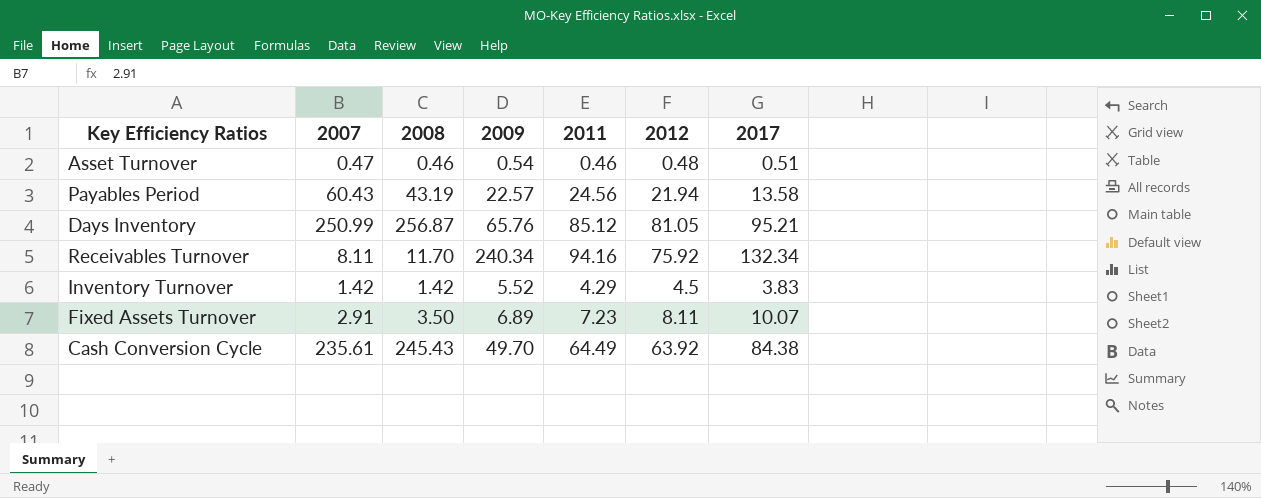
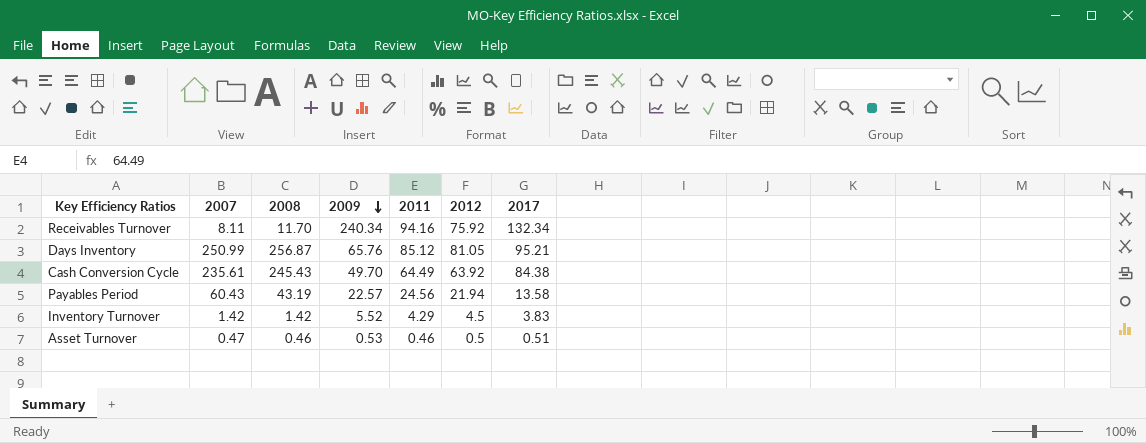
row order: none -> 2009 descending
row Fixed Assets Turnover: 2.91 | 3.50 | 6.89 | 7.23 | 8.11 | 10.07 -> none
Asset Turnover | 2009: 0.54 -> 0.53
Asset Turnover | 2012: 0.48 -> 0.5

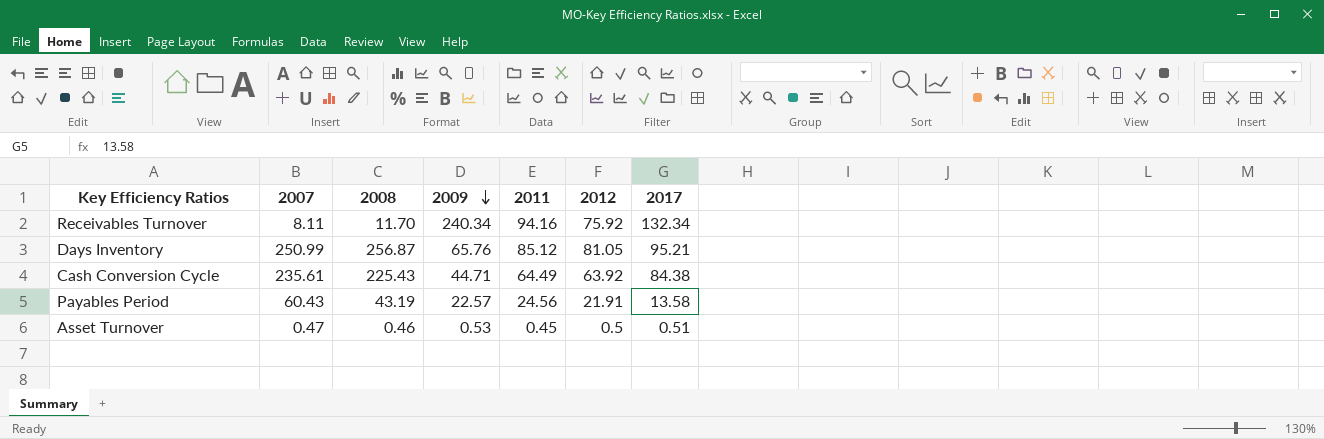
row Inventory Turnover: 1.42 | 1.42 | 5.52 | 4.29 | 4.5 | 3.83 -> none
Cash Conversion Cycle | 2008: 245.43 -> 225.43
Cash Conversion Cycle | 2009: 49.70 -> 44.71
Payables Period | 2012: 21.94 -> 21.91
Asset Turnover | 2011: 0.46 -> 0.45

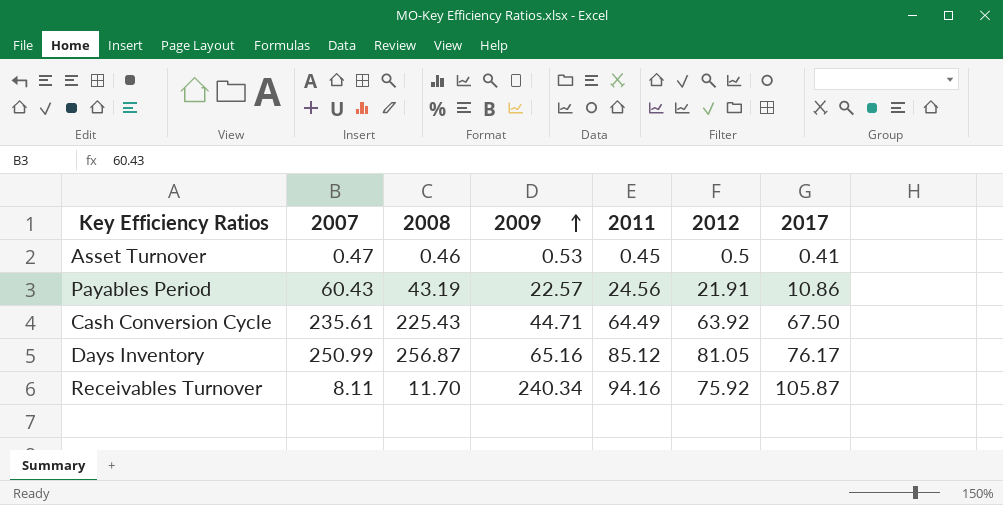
row order: 2009 descending -> 2009 ascending
Asset Turnover | 2017: 0.51 -> 0.41
Payables Period | 2017: 13.58 -> 10.86
Cash Conversion Cycle | 2017: 84.38 -> 67.50
Days Inventory | 2009: 65.76 -> 65.16
Days Inventory | 2017: 95.21 -> 76.17
Receivables Turnover | 2017: 132.34 -> 105.87

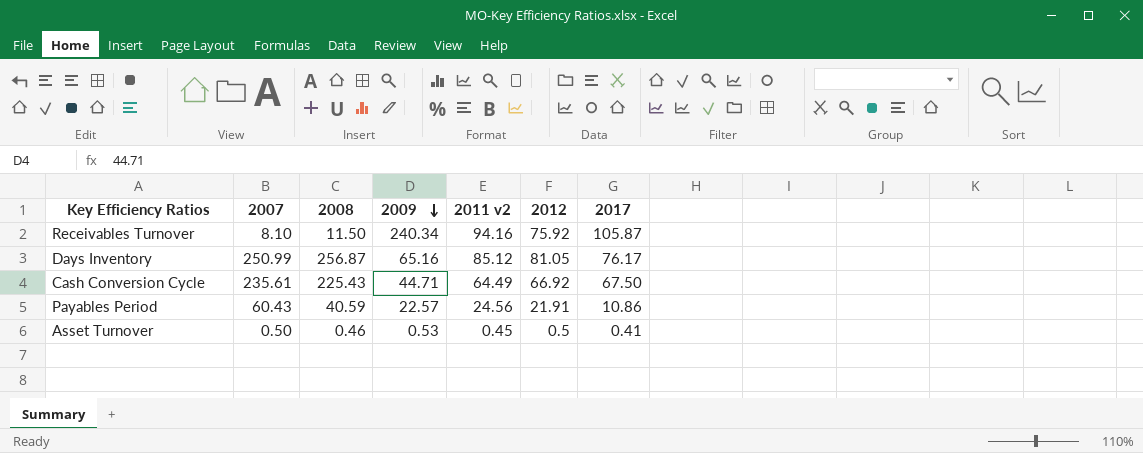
row order: 2009 ascending -> 2009 descending
column name: 2011 -> 2011 v2
Receivables Turnover | 2007: 8.11 -> 8.10
Receivables Turnover | 2008: 11.70 -> 11.50
Cash Conversion Cycle | 2012: 63.92 -> 66.92
Payables Period | 2008: 43.19 -> 40.59
Asset Turnover | 2007: 0.47 -> 0.50

